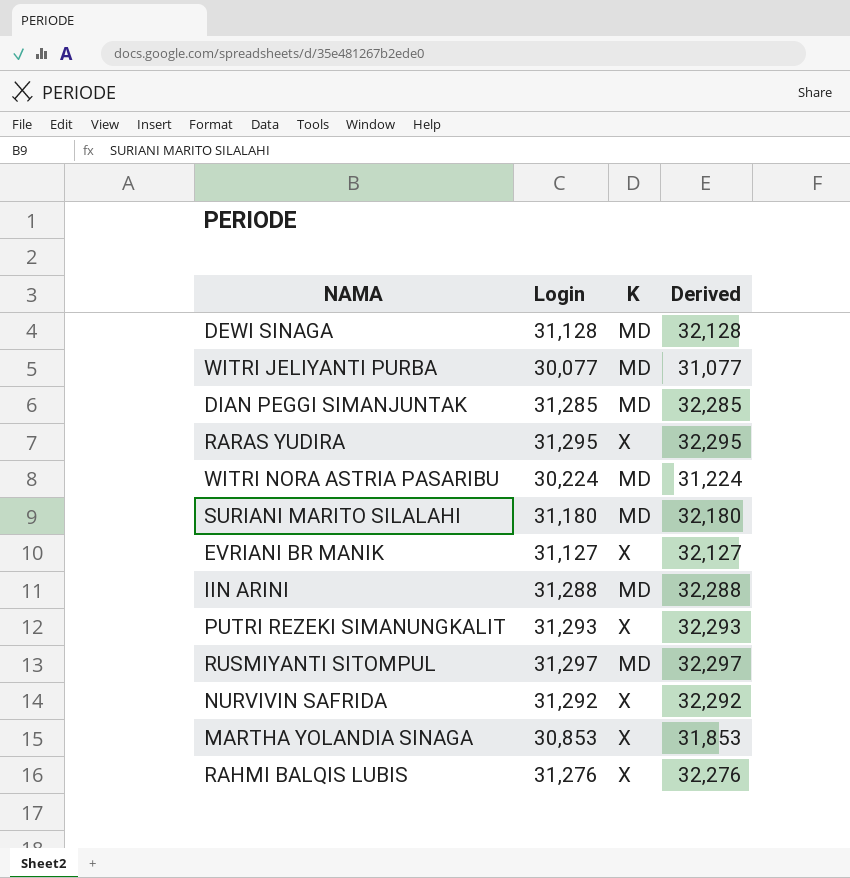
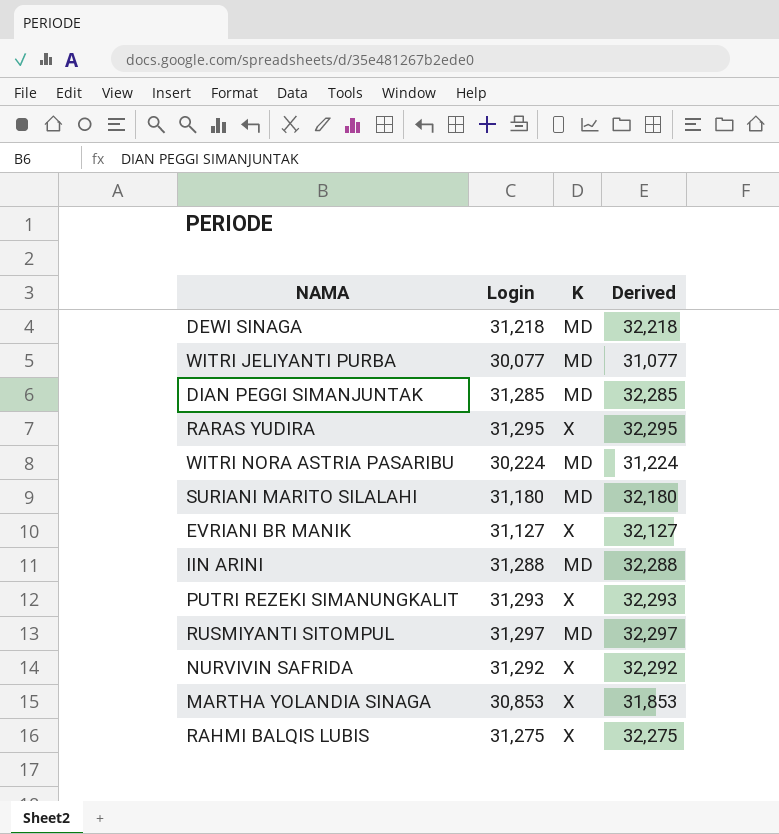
DEWI SINAGA | Login: 31,128 -> 31,218
DEWI SINAGA | Derived: 32,128 -> 32,218
RAHMI BALQIS LUBIS | Login: 31,276 -> 31,275
RAHMI BALQIS LUBIS | Derived: 32,276 -> 32,275

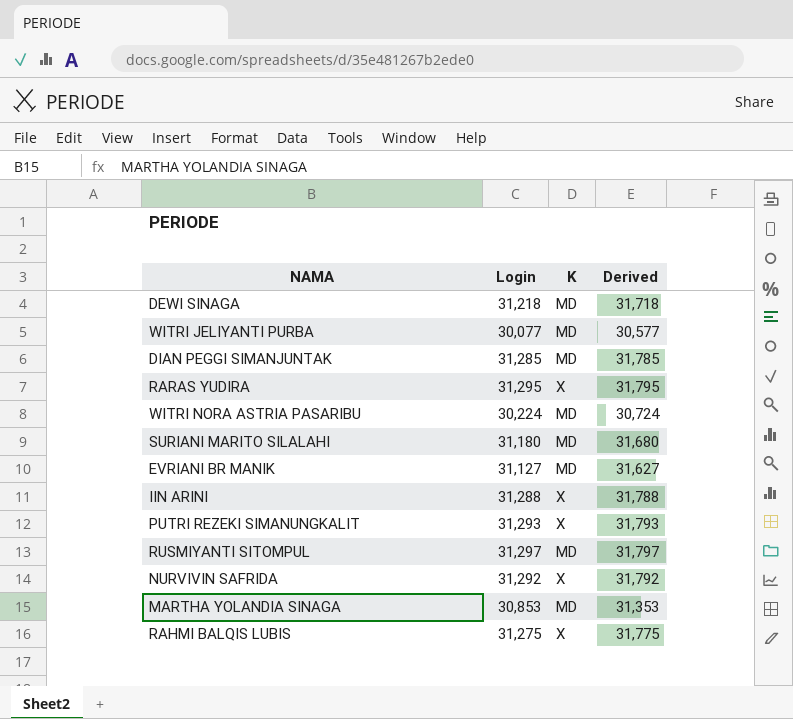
column Derived | formula: [Login] + 1000 -> [Login] + 500
EVRIANI BR MANIK | K: X -> MD
IIN ARINI | K: MD -> X
MARTHA YOLANDIA SINAGA | K: X -> MD

